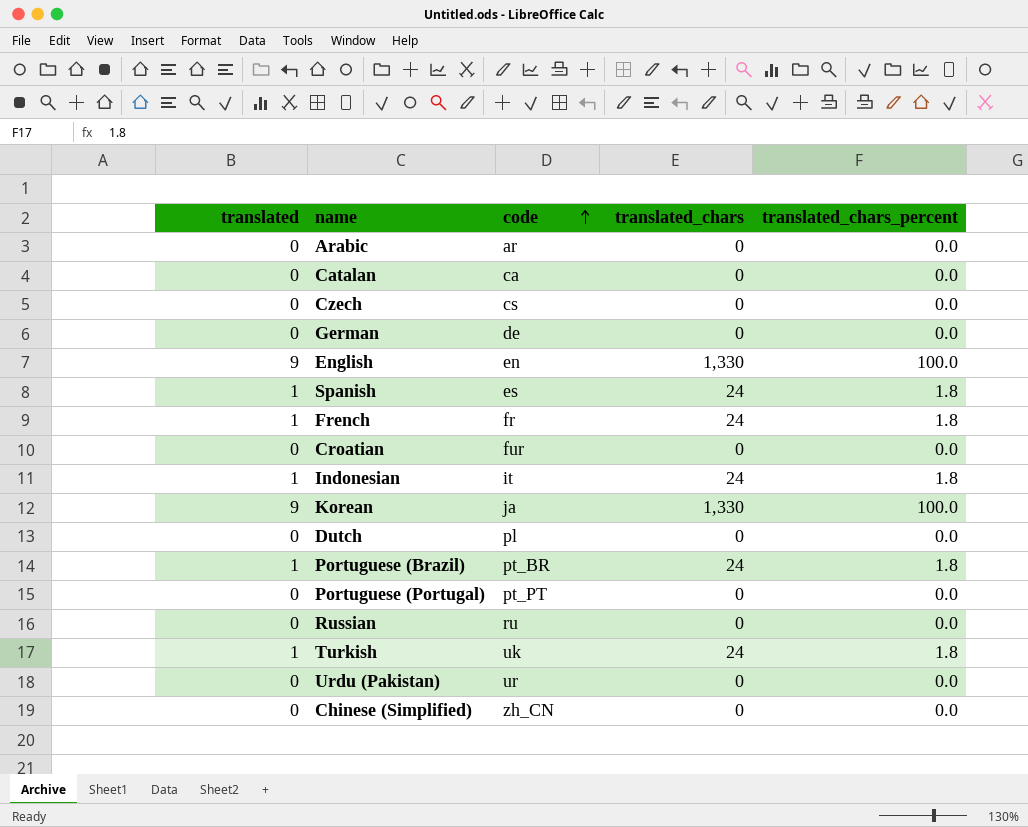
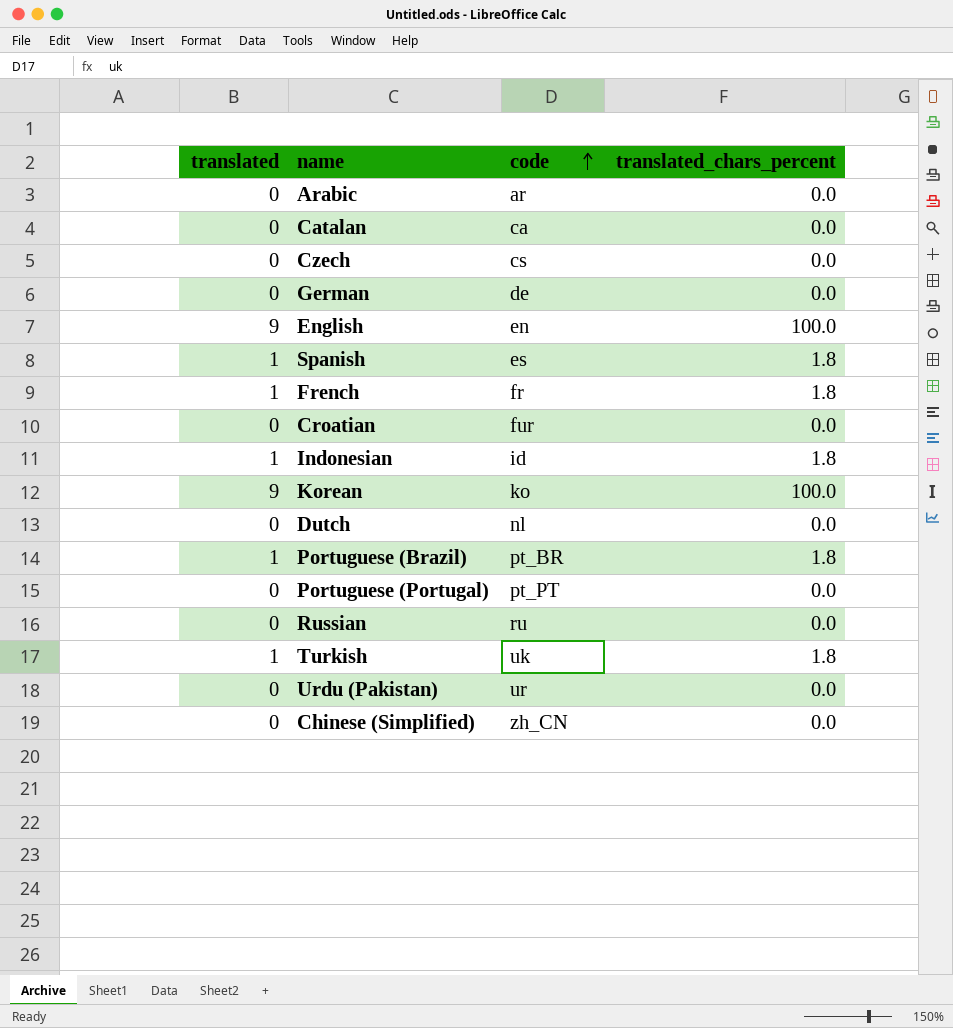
column translated_chars | position: 4 -> none
Indonesian | code: it -> id
Korean | code: ja -> ko
Dutch | code: pl -> nl

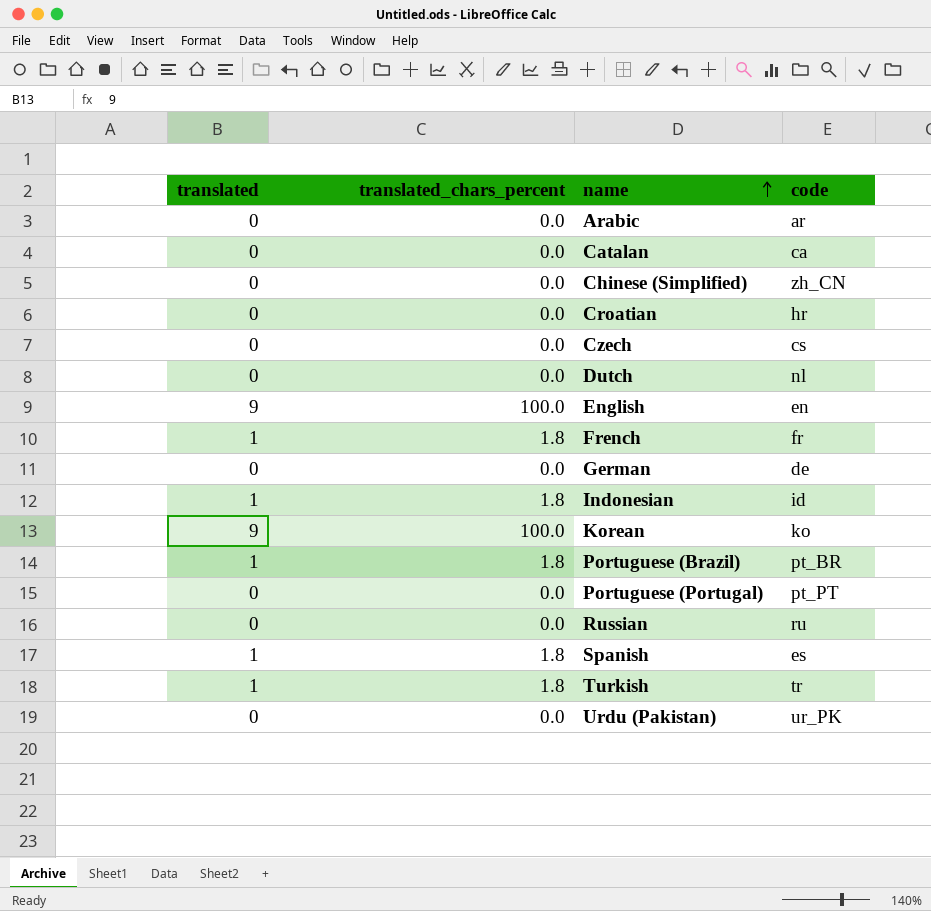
row order: code ascending -> name ascending
column translated_chars_percent | position: 4 -> 2
Croatian | code: fur -> hr
Turkish | code: uk -> tr
Urdu (Pakistan) | code: ur -> ur_PK

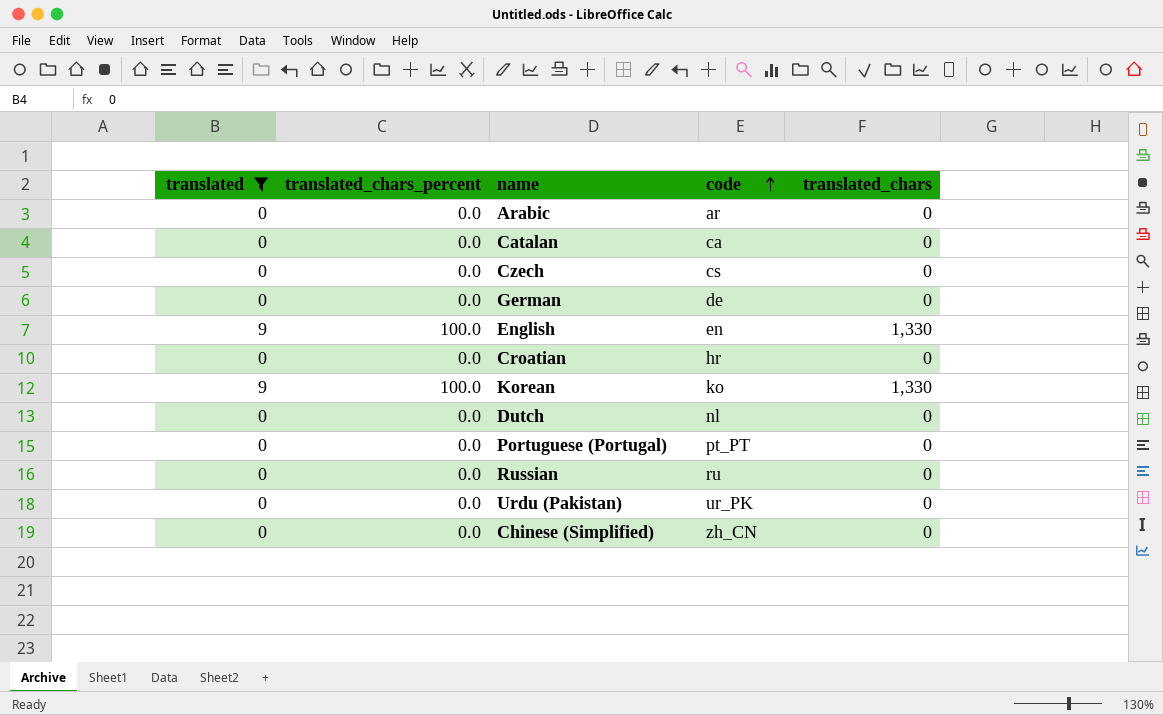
filter: none -> translated != 1
row order: name ascending -> code ascending
column translated_chars | position: none -> 5

